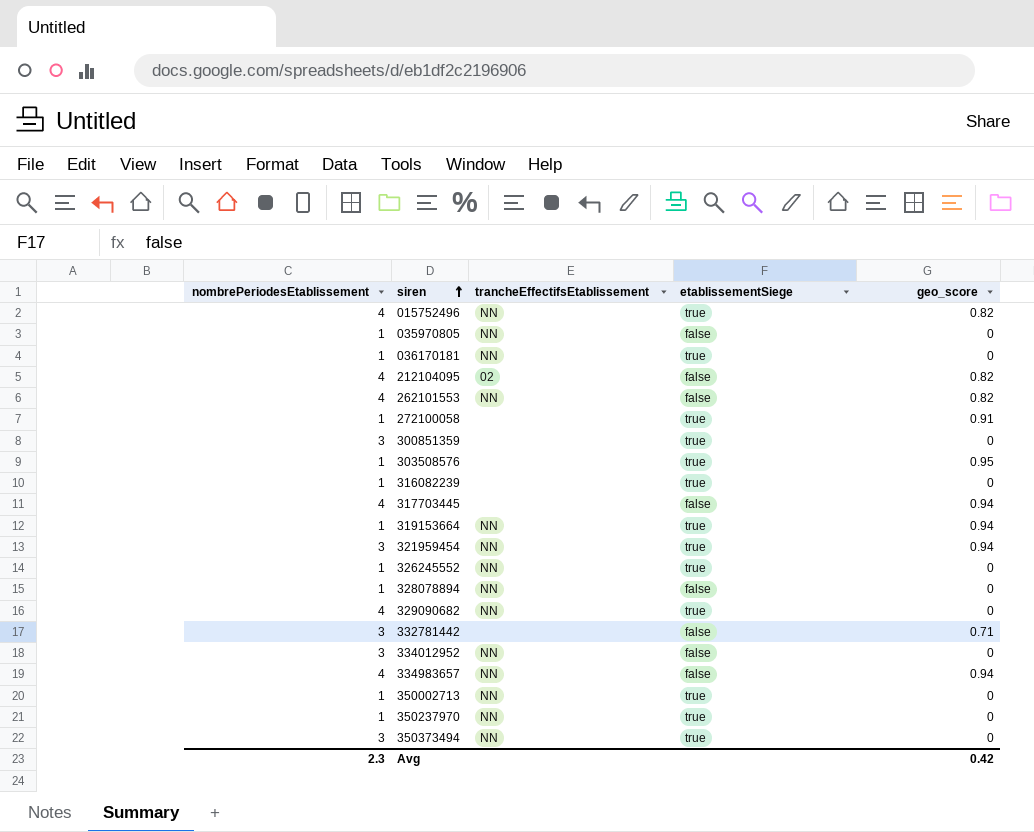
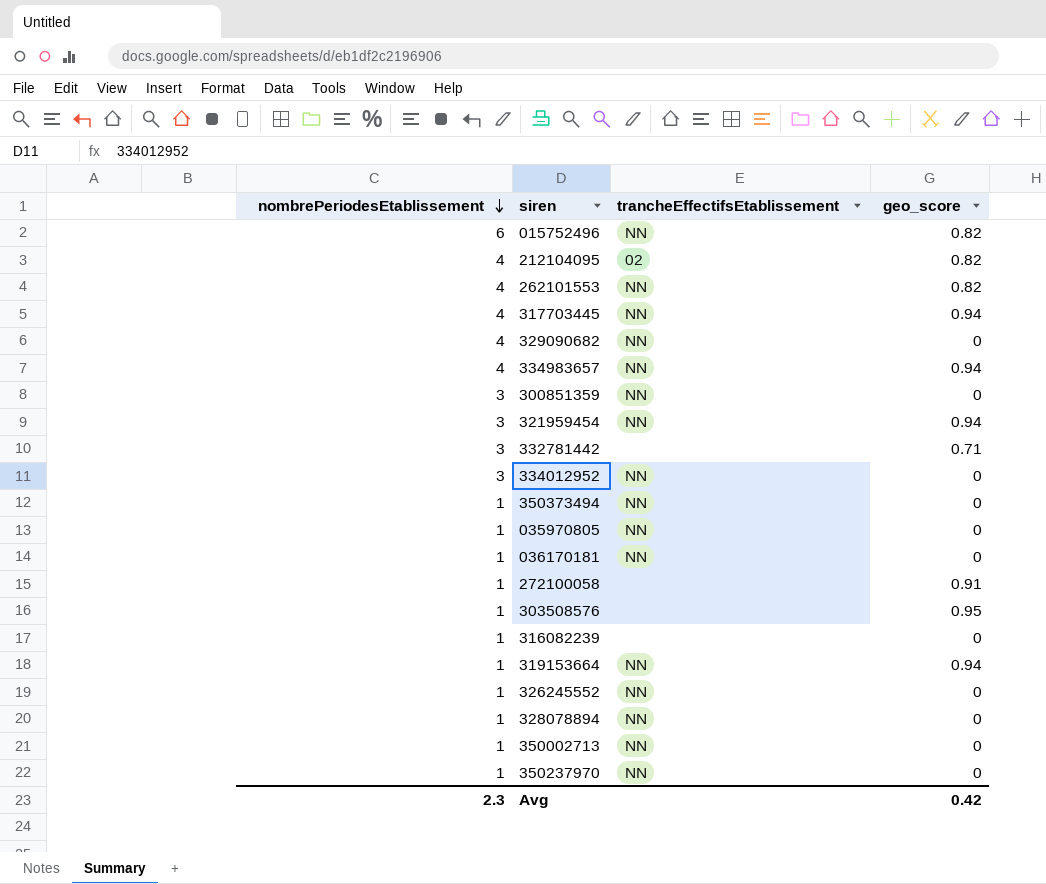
row order: siren ascending -> nombrePeriodesEtablissement descending
column etablissementSiege | position: 4 -> none
015752496 | nombrePeriodesEtablissement: 4 -> 6
317703445 | trancheEffectifsEtablissement: none -> NN
300851359 | trancheEffectifsEtablissement: none -> NN
350373494 | nombrePeriodesEtablissement: 3 -> 1

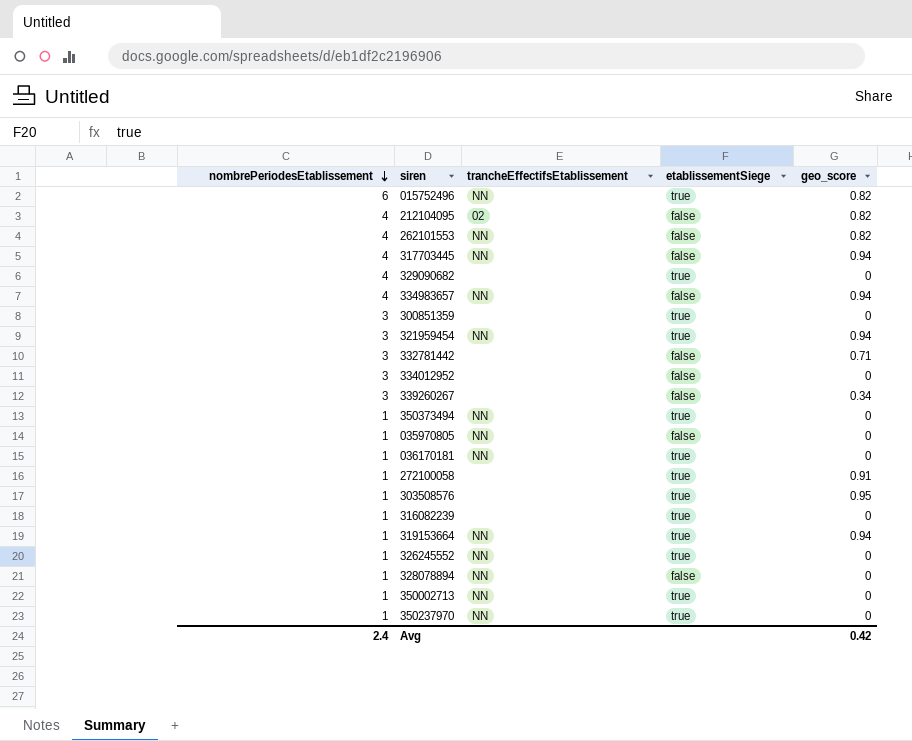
column etablissementSiege | position: none -> 4
329090682 | trancheEffectifsEtablissement: NN -> none
300851359 | trancheEffectifsEtablissement: NN -> none
334012952 | trancheEffectifsEtablissement: NN -> none
row 339260267: none -> 3 | none | false | 0.34
Avg | nombrePeriodesEtablissement: 2.3 -> 2.4

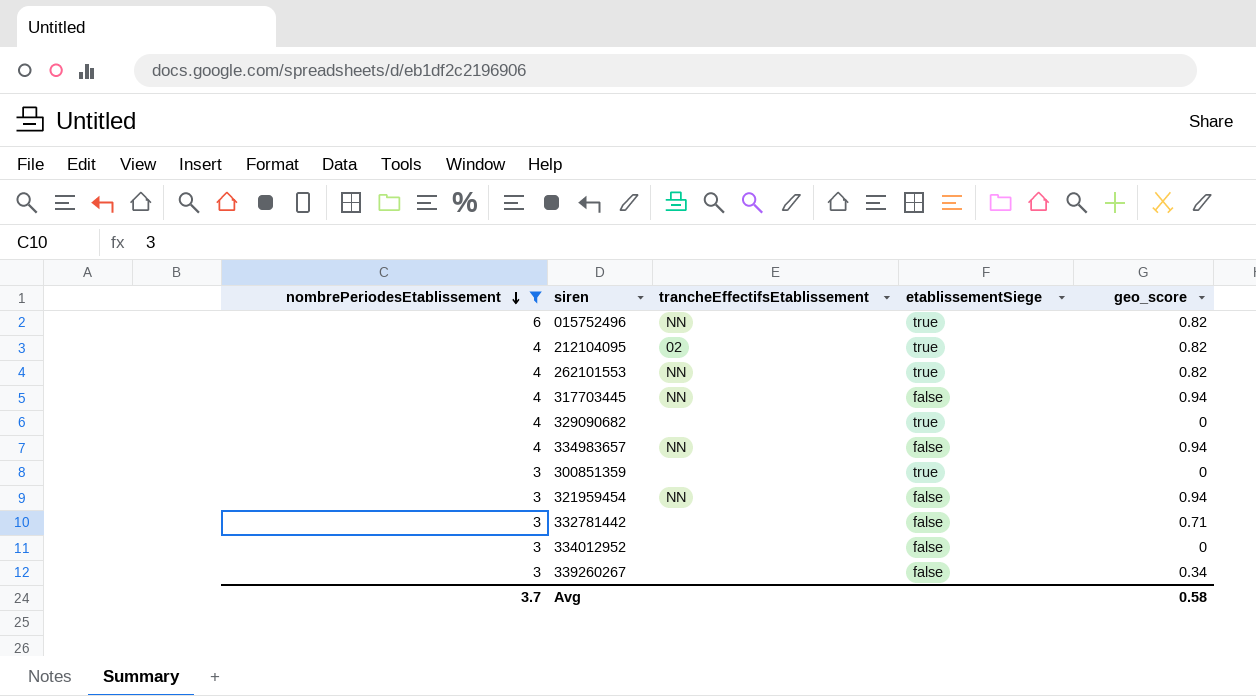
filter: none -> nombrePeriodesEtablissement != 1
212104095 | etablissementSiege: false -> true
262101553 | etablissementSiege: false -> true
321959454 | etablissementSiege: true -> false
Avg | nombrePeriodesEtablissement: 2.4 -> 3.7
Avg | geo_score: 0.42 -> 0.58

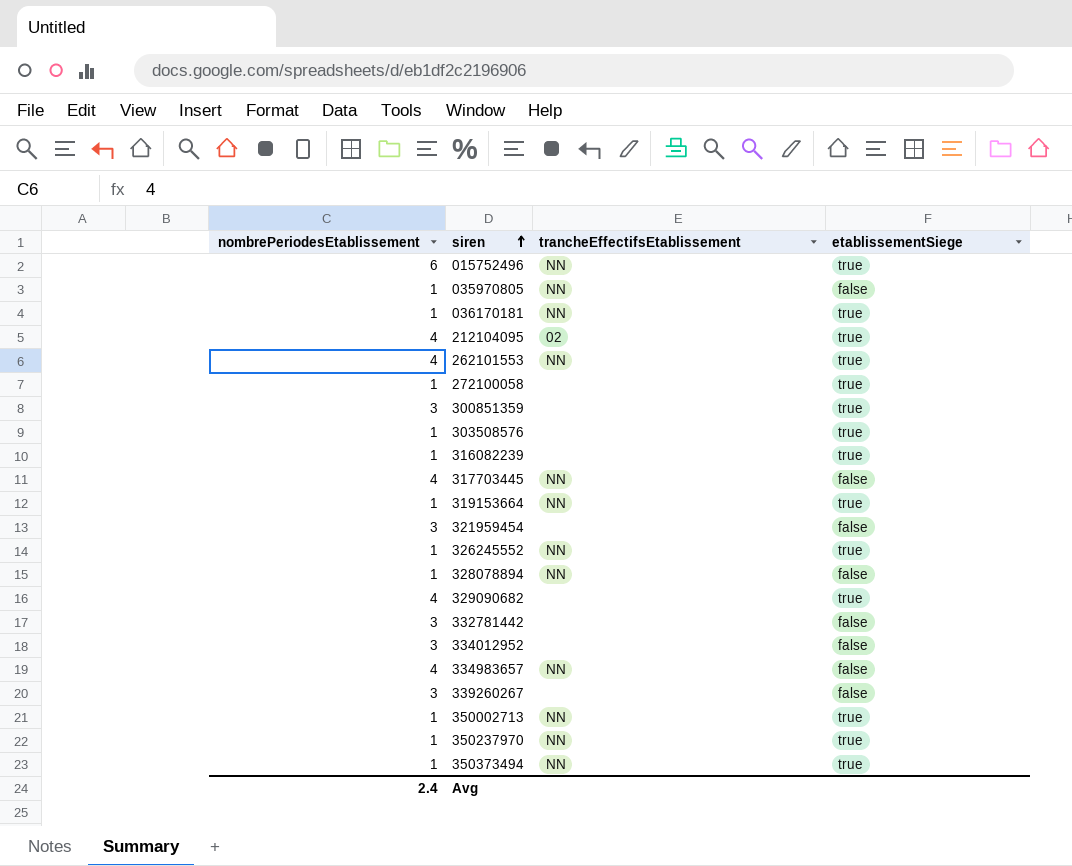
filter: nombrePeriodesEtablissement != 1 -> none
row order: nombrePeriodesEtablissement descending -> siren ascending
column geo_score | position: 5 -> none
321959454 | trancheEffectifsEtablissement: NN -> none
Avg | nombrePeriodesEtablissement: 3.7 -> 2.4

